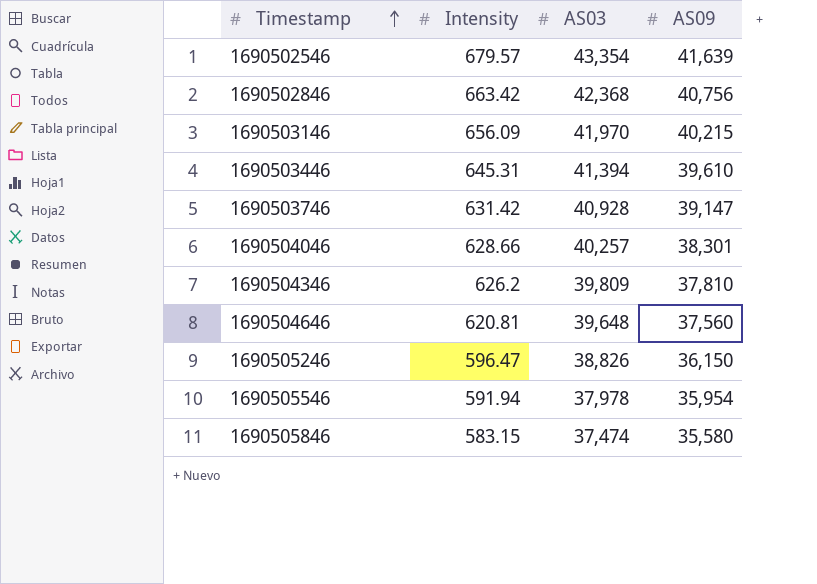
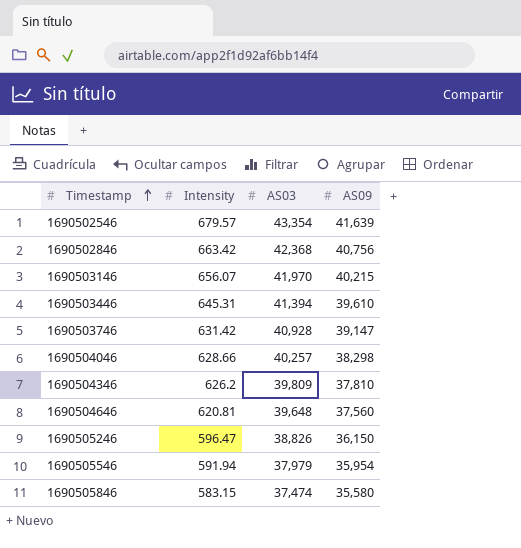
1690503146 | Intensity: 656.09 -> 656.07
1690504046 | AS09: 38,301 -> 38,298
1690505546 | AS03: 37,978 -> 37,979

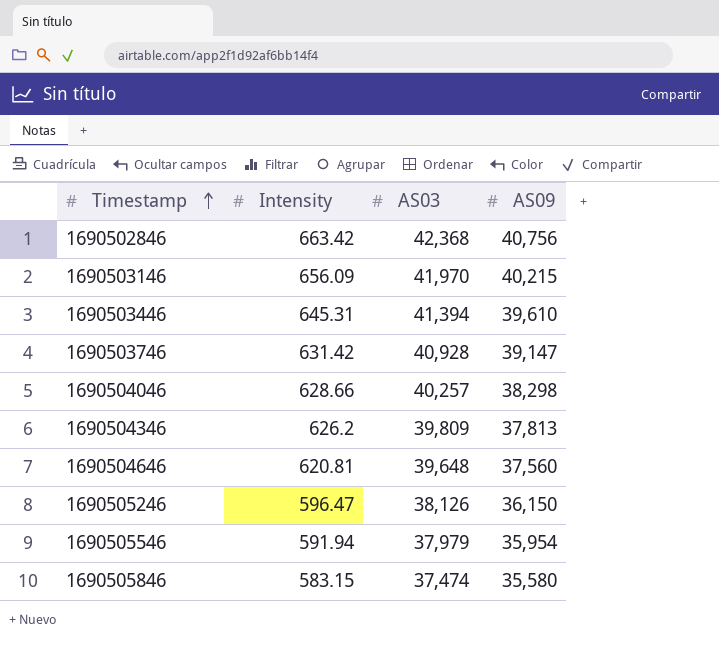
row 1690502546: 679.57 | 43,354 | 41,639 -> none
1690503146 | Intensity: 656.07 -> 656.09
1690504346 | AS09: 37,810 -> 37,813
1690505246 | AS03: 38,826 -> 38,126

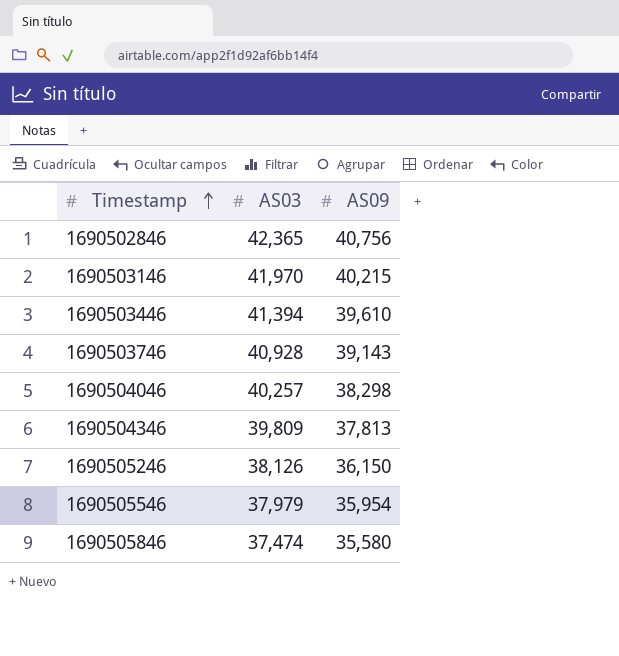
column Intensity | position: 2 -> none
row 1690504646: 620.81 | 39,648 | 37,560 -> none
1690502846 | AS03: 42,368 -> 42,365
1690503746 | AS09: 39,147 -> 39,143

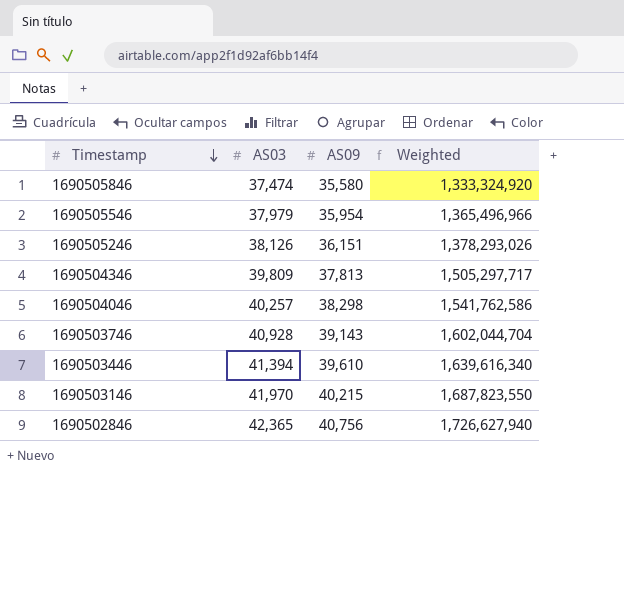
row order: Timestamp ascending -> Timestamp descending
column Weighted | formula: none -> [AS03] * [AS09]
1690505246 | AS09: 36,150 -> 36,151

